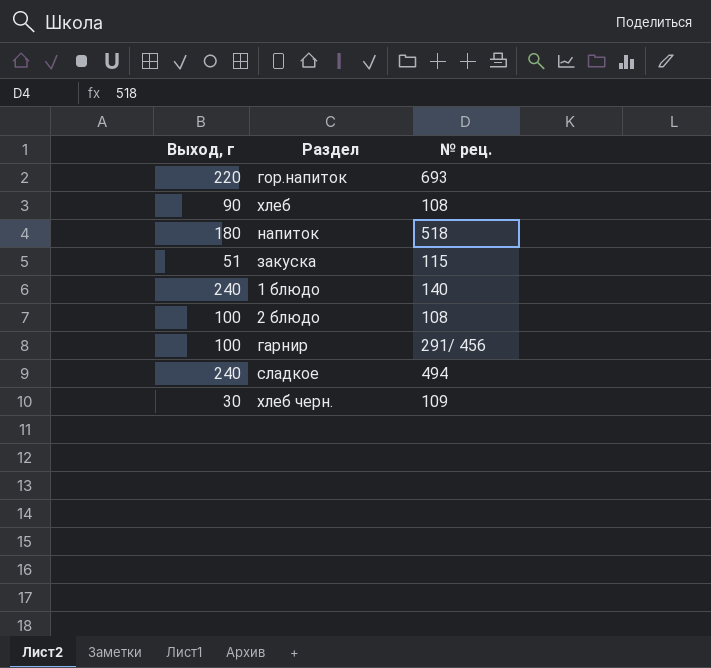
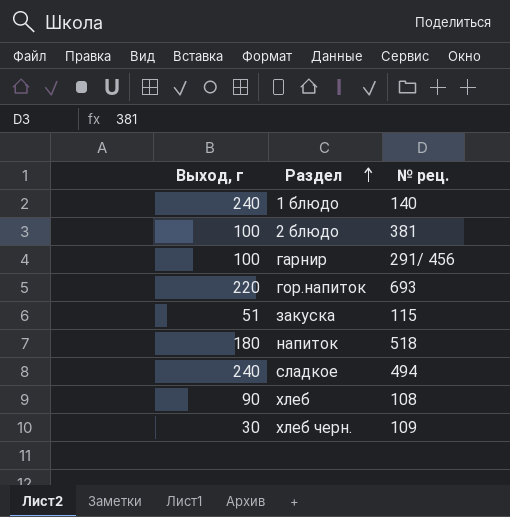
row order: none -> Раздел ascending
2 блюдо | № рец.: 108 -> 381

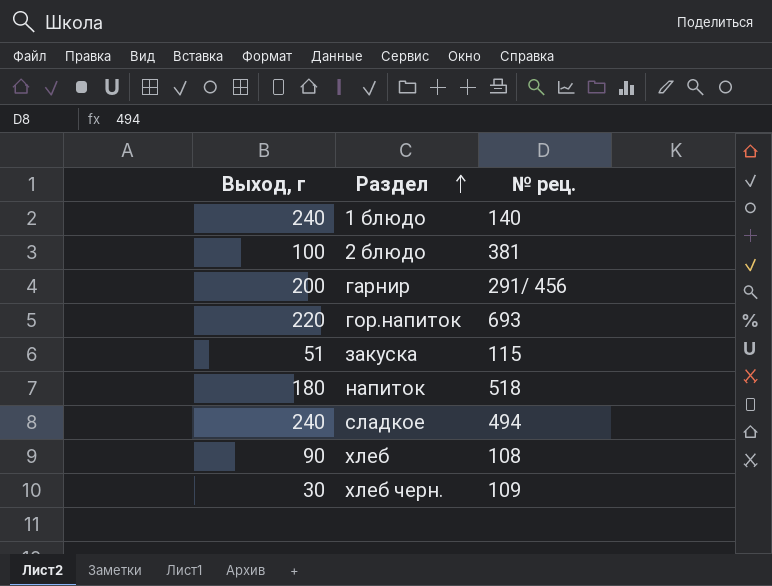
гарнир | Выход, г: 100 -> 200

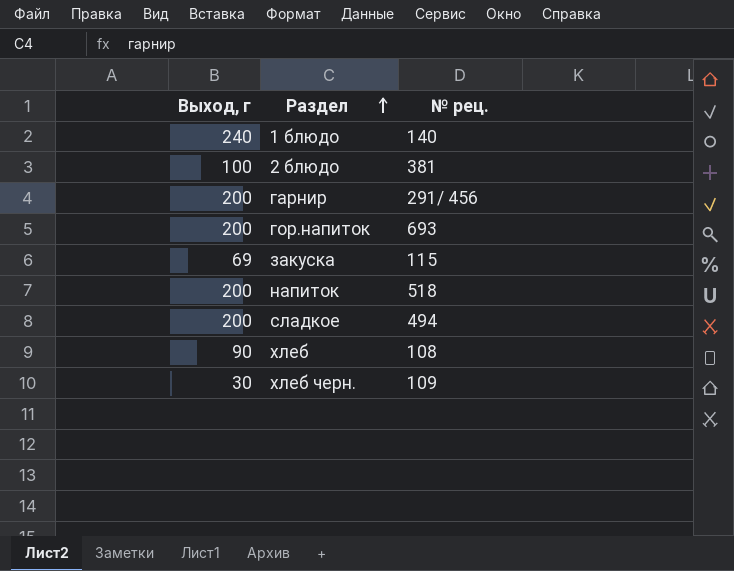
гор.напиток | Выход, г: 220 -> 200
закуска | Выход, г: 51 -> 69
напиток | Выход, г: 180 -> 200
сладкое | Выход, г: 240 -> 200

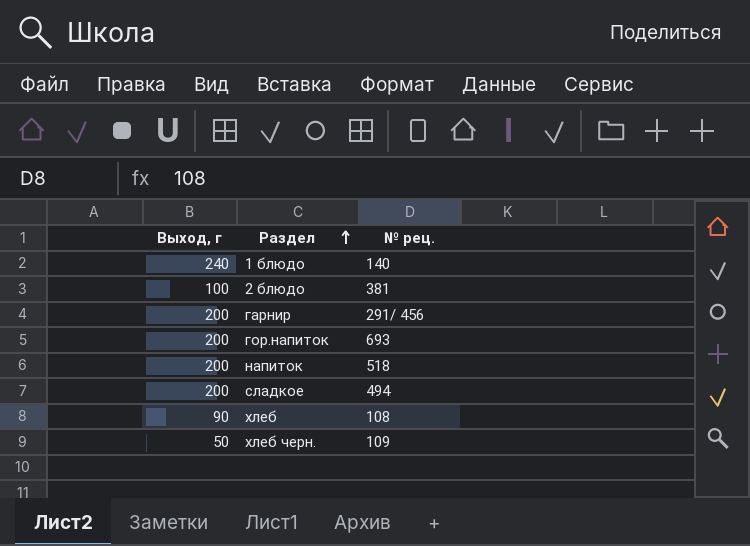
row закуска: 69 | 115 -> none
хлеб черн. | Выход, г: 30 -> 50

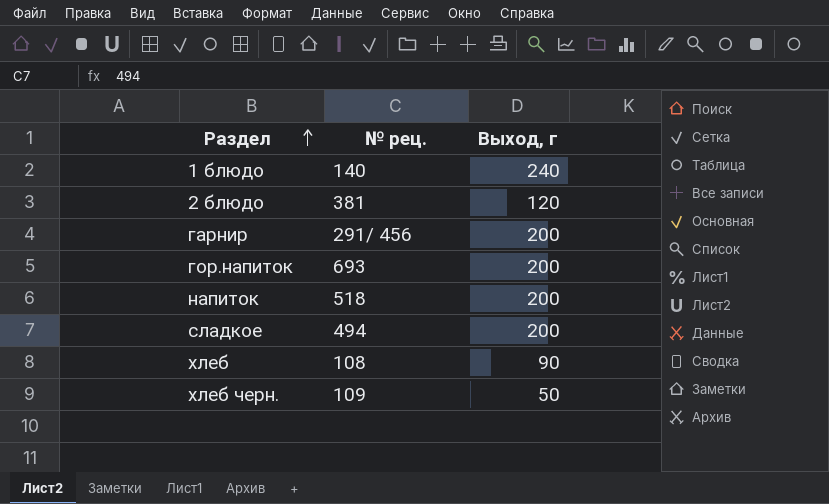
column Выход, г | position: 1 -> 3
2 блюдо | Выход, г: 100 -> 120

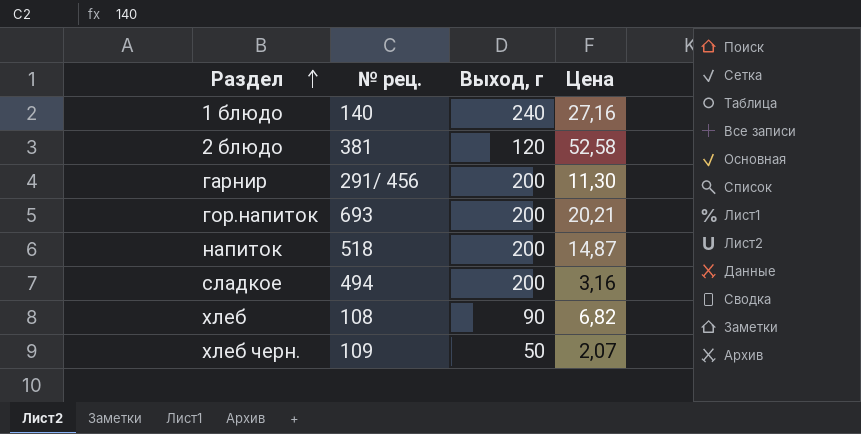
column Цена | position: none -> 4

